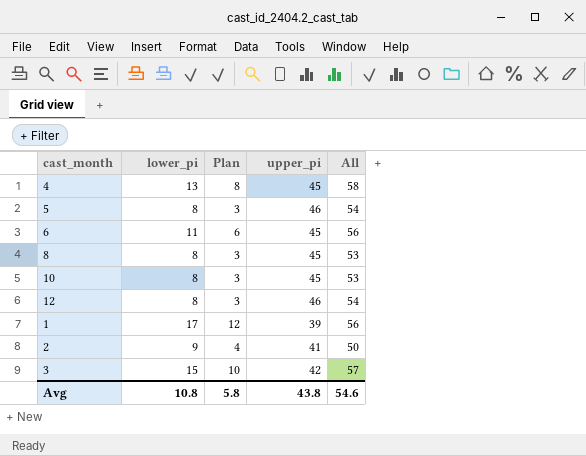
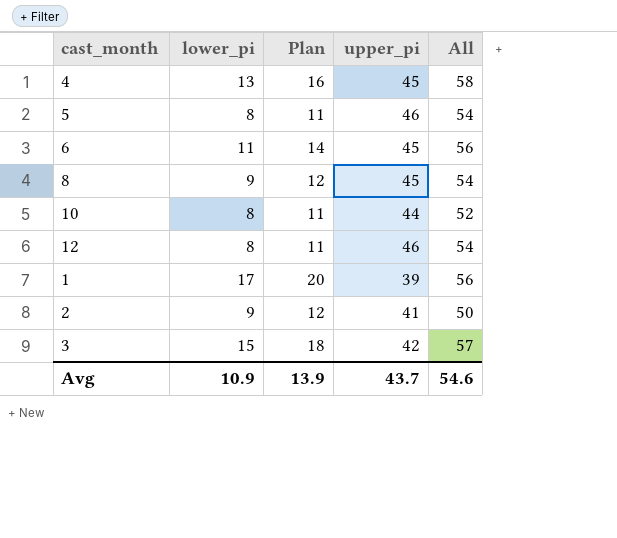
column Plan | formula: [lower_pi] - 5 -> [lower_pi] + 3
8 | lower_pi: 8 -> 9
8 | All: 53 -> 54
10 | upper_pi: 45 -> 44
10 | All: 53 -> 52
Avg | lower_pi: 10.8 -> 10.9
Avg | Plan: 5.8 -> 13.9
Avg | upper_pi: 43.8 -> 43.7

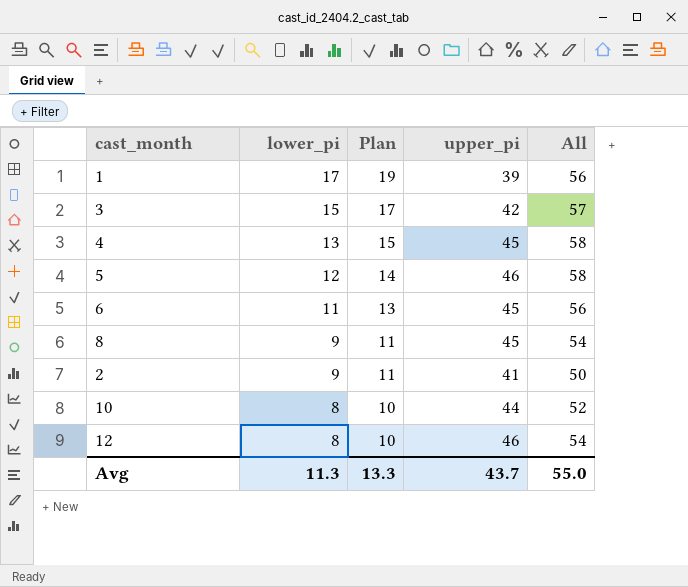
row order: none -> lower_pi descending
column Plan | formula: [lower_pi] + 3 -> [lower_pi] + 2
5 | lower_pi: 8 -> 12
5 | All: 54 -> 58
Avg | lower_pi: 10.9 -> 11.3
Avg | Plan: 13.9 -> 13.3
Avg | All: 54.6 -> 55.0

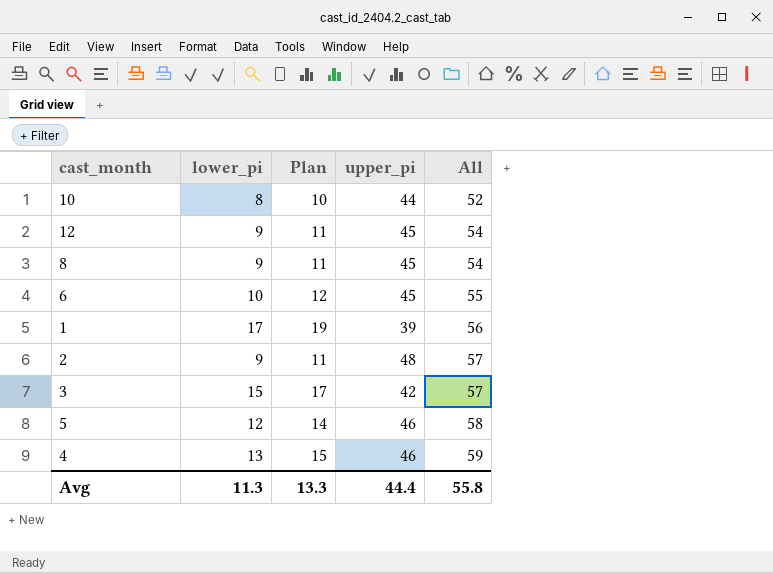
row order: lower_pi descending -> All ascending
12 | lower_pi: 8 -> 9
12 | Plan: 10 -> 11
12 | upper_pi: 46 -> 45
6 | lower_pi: 11 -> 10
6 | Plan: 13 -> 12
6 | All: 56 -> 55
2 | upper_pi: 41 -> 48
2 | All: 50 -> 57
4 | upper_pi: 45 -> 46
4 | All: 58 -> 59
Avg | upper_pi: 43.7 -> 44.4
Avg | All: 55.0 -> 55.8

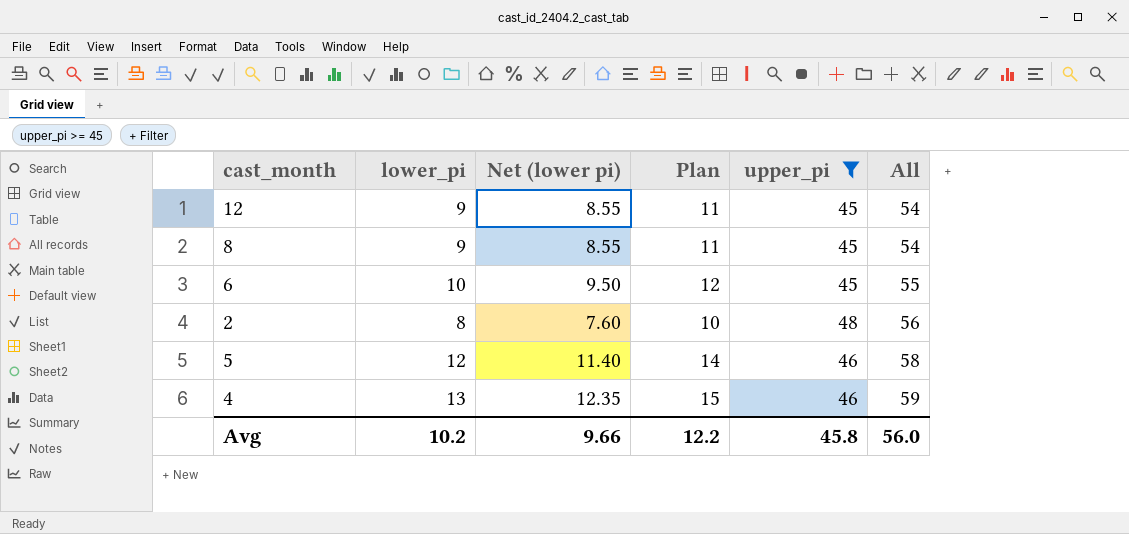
filter: none -> upper_pi >= 45
column Net (lower pi) | formula: none -> [lower_pi] * 0.95
2 | lower_pi: 9 -> 8
2 | Plan: 11 -> 10
2 | All: 57 -> 56
Avg | lower_pi: 11.3 -> 10.2
Avg | Plan: 13.3 -> 12.2
Avg | upper_pi: 44.4 -> 45.8
Avg | All: 55.8 -> 56.0

